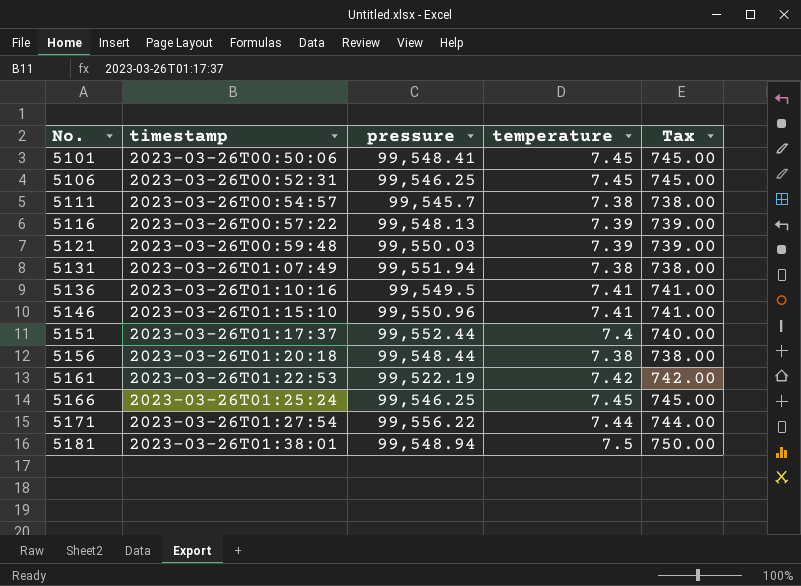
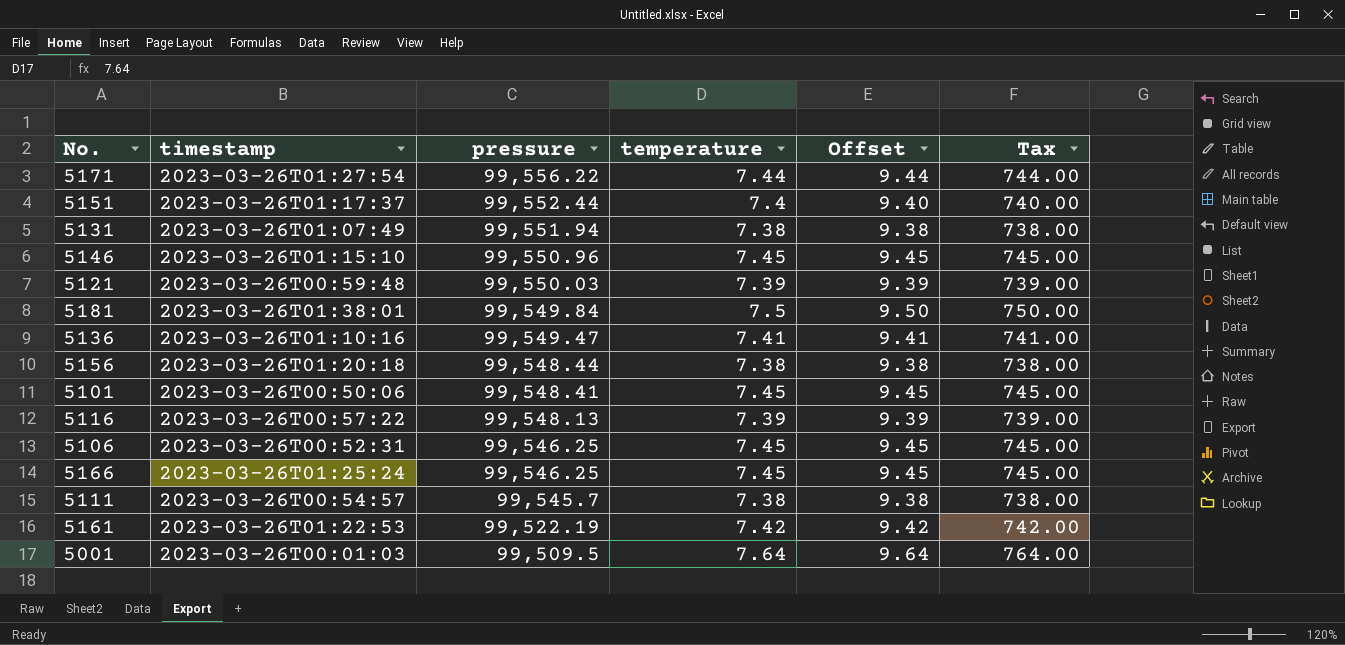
row order: No. ascending -> pressure descending
column Offset | formula: none -> [temperature] + 2
5146 | temperature: 7.41 -> 7.45
5146 | Tax: 741.00 -> 745.00
5181 | pressure: 99,548.94 -> 99,549.84
5136 | pressure: 99,549.5 -> 99,549.47
row 5001: none -> 2023-03-26T00:01:03 | 99,509.5 | 7.64 | 9.64 | 764.00

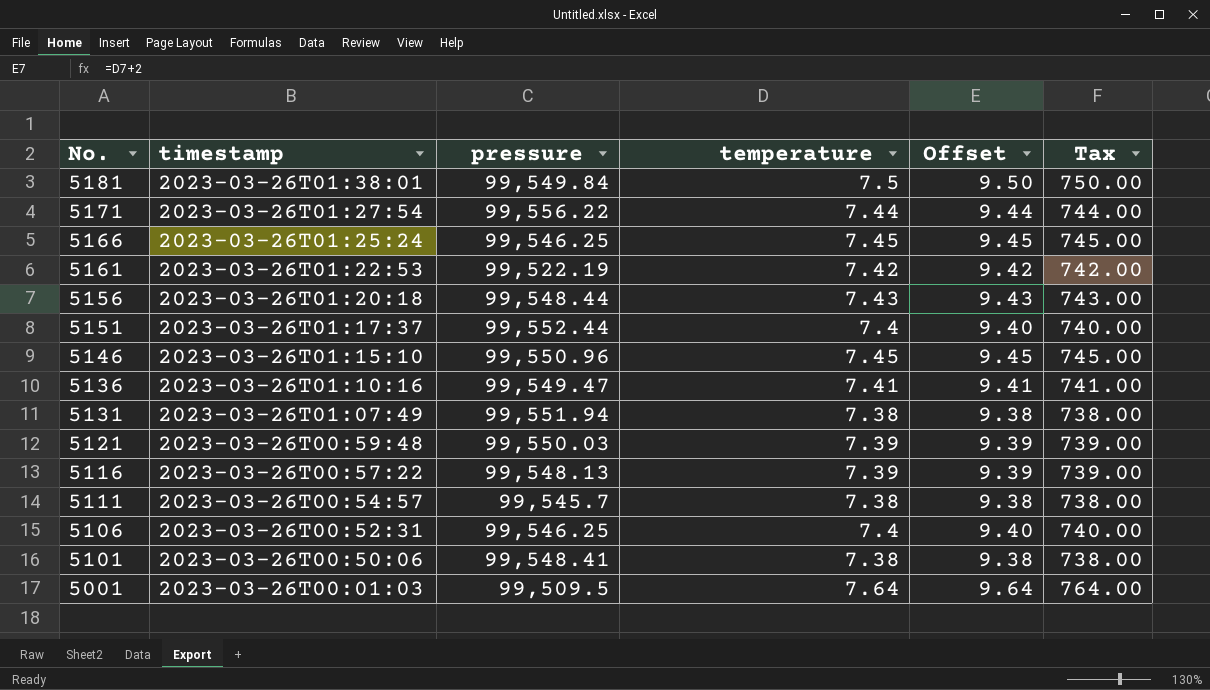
row order: pressure descending -> No. descending
5156 | temperature: 7.38 -> 7.43
5156 | Offset: 9.38 -> 9.43
5156 | Tax: 738.00 -> 743.00
5106 | temperature: 7.45 -> 7.4
5106 | Offset: 9.45 -> 9.40
5106 | Tax: 745.00 -> 740.00
5101 | temperature: 7.45 -> 7.38
5101 | Offset: 9.45 -> 9.38
5101 | Tax: 745.00 -> 738.00

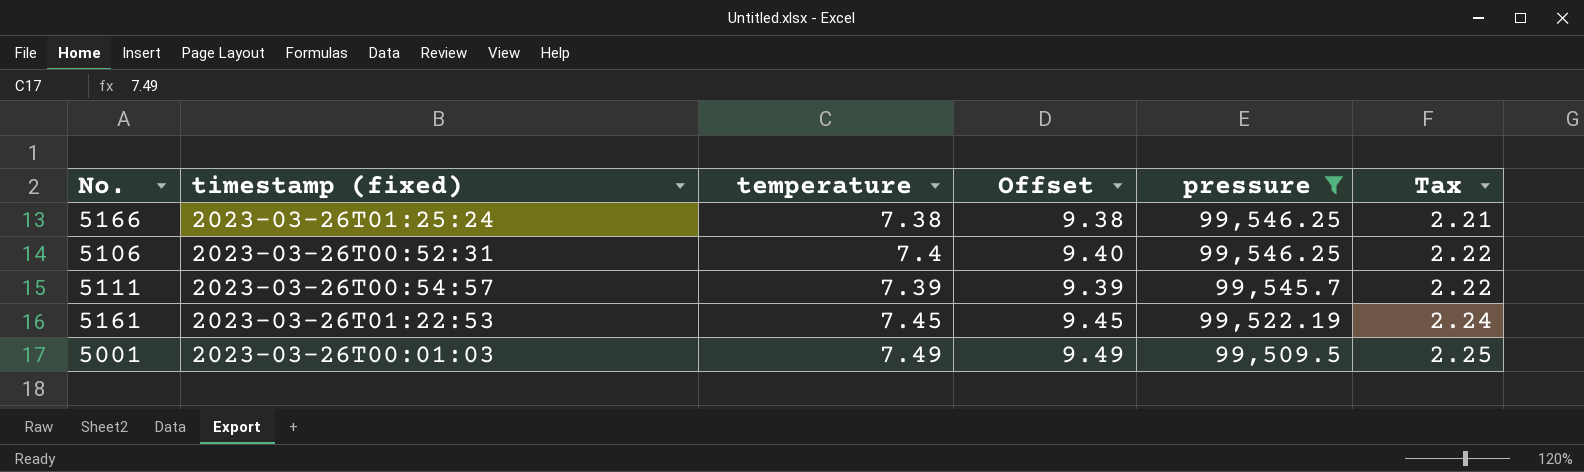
filter: none -> pressure <= 99,546.25
row order: No. descending -> pressure descending
column name: timestamp -> timestamp (fixed)
column pressure | position: 3 -> 5
column Tax | formula: [temperature] * 100 -> [temperature] * 0.3
5166 | temperature: 7.45 -> 7.38
5166 | Offset: 9.45 -> 9.38
5111 | temperature: 7.38 -> 7.39
5111 | Offset: 9.38 -> 9.39
5161 | temperature: 7.42 -> 7.45
5161 | Offset: 9.42 -> 9.45
5001 | temperature: 7.64 -> 7.49
5001 | Offset: 9.64 -> 9.49

